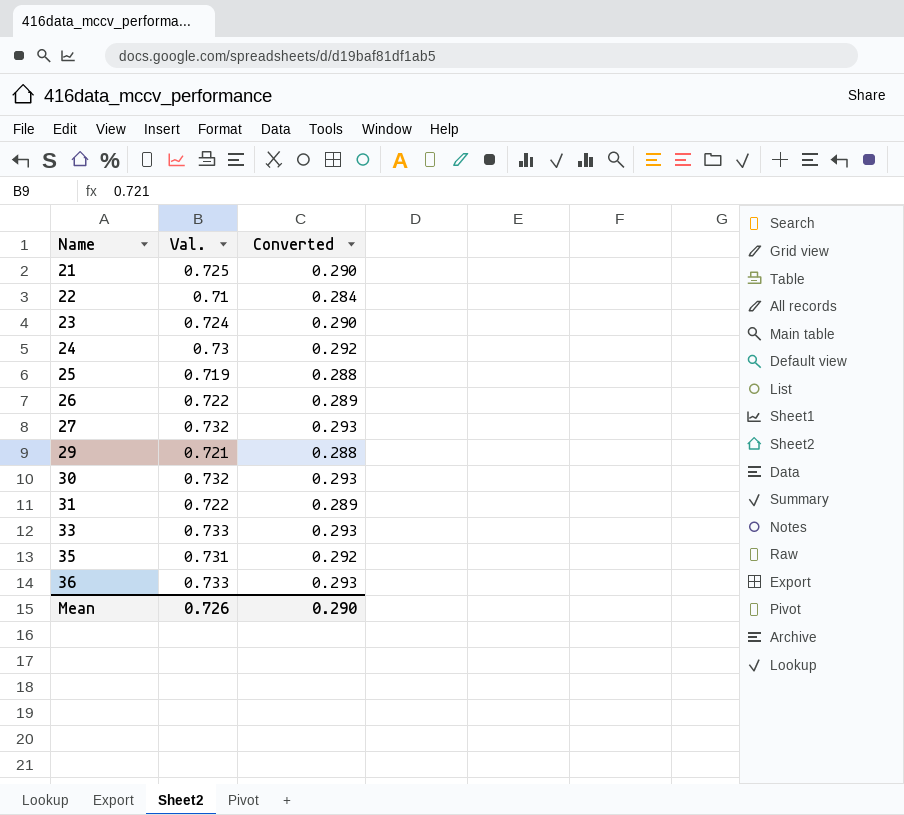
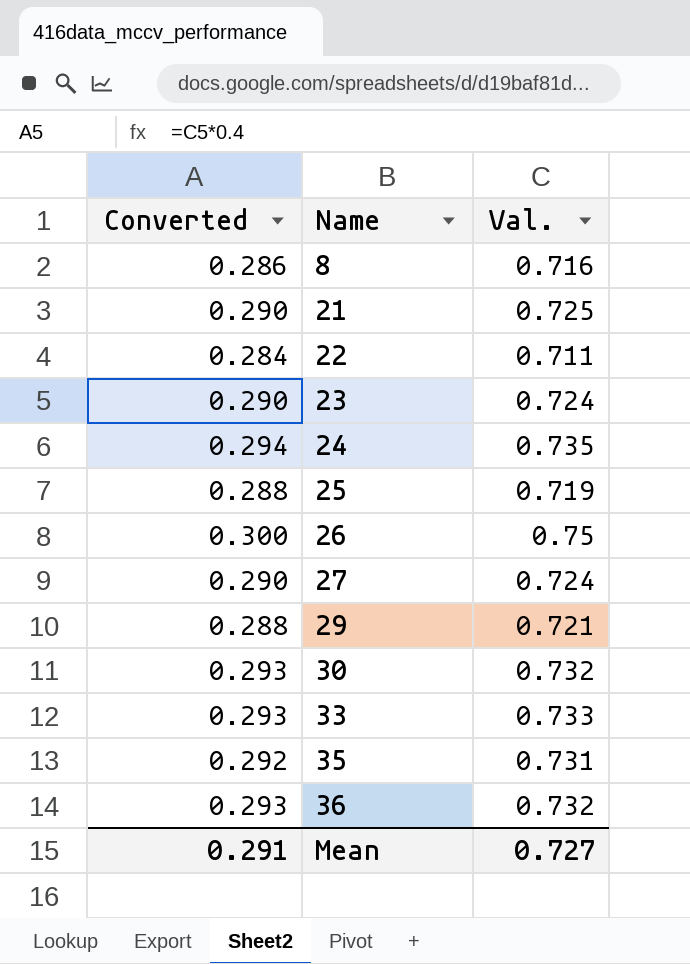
column Converted | position: 3 -> 1
row 31: 0.722 | 0.289 -> none
row 8: none -> 0.286 | 0.716
22 | Val.: 0.71 -> 0.711
24 | Converted: 0.292 -> 0.294
24 | Val.: 0.73 -> 0.735
26 | Converted: 0.289 -> 0.300
26 | Val.: 0.722 -> 0.75
27 | Converted: 0.293 -> 0.290
27 | Val.: 0.732 -> 0.724
36 | Val.: 0.733 -> 0.732
Mean | Converted: 0.290 -> 0.291
Mean | Val.: 0.726 -> 0.727

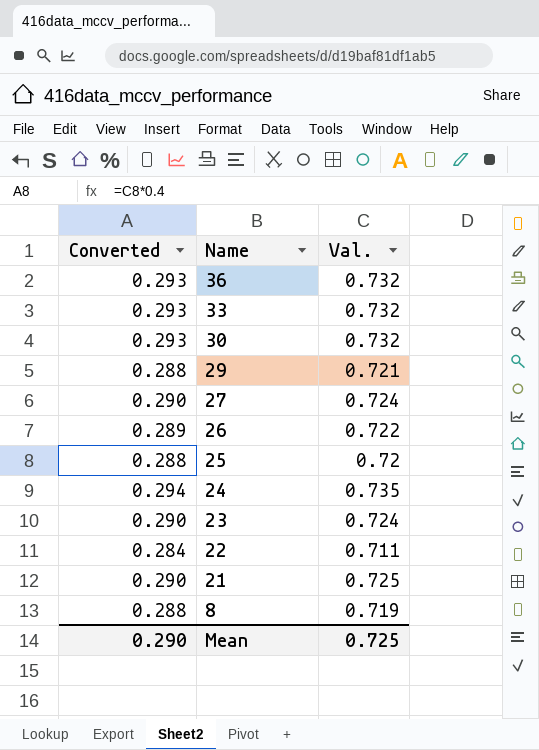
row order: Name ascending -> Name descending
row 35: 0.292 | 0.731 -> none
33 | Val.: 0.733 -> 0.732
26 | Converted: 0.300 -> 0.289
26 | Val.: 0.75 -> 0.722
25 | Val.: 0.719 -> 0.72
8 | Converted: 0.286 -> 0.288
8 | Val.: 0.716 -> 0.719
Mean | Converted: 0.291 -> 0.290
Mean | Val.: 0.727 -> 0.725

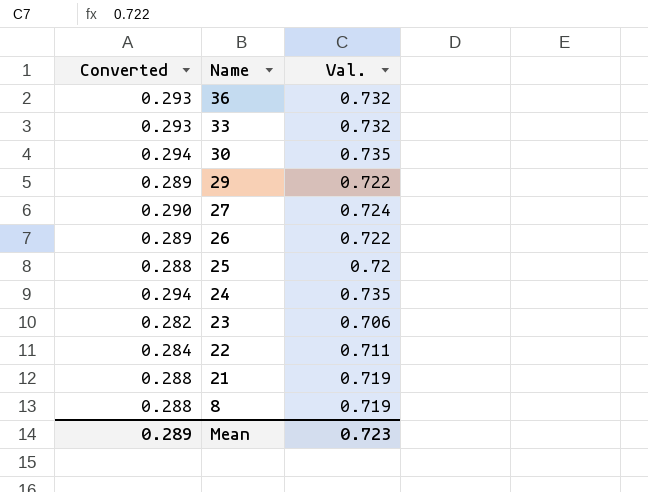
30 | Converted: 0.293 -> 0.294
30 | Val.: 0.732 -> 0.735
29 | Converted: 0.288 -> 0.289
29 | Val.: 0.721 -> 0.722
23 | Converted: 0.290 -> 0.282
23 | Val.: 0.724 -> 0.706
21 | Converted: 0.290 -> 0.288
21 | Val.: 0.725 -> 0.719
Mean | Converted: 0.290 -> 0.289
Mean | Val.: 0.725 -> 0.723

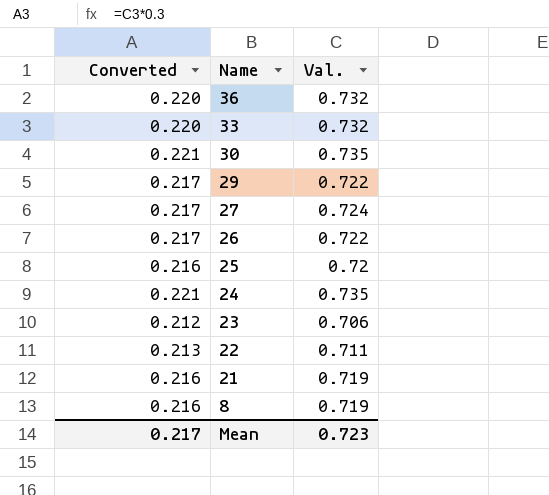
column Converted | formula: [Val.] * 0.4 -> [Val.] * 0.3
Mean | Converted: 0.289 -> 0.217

